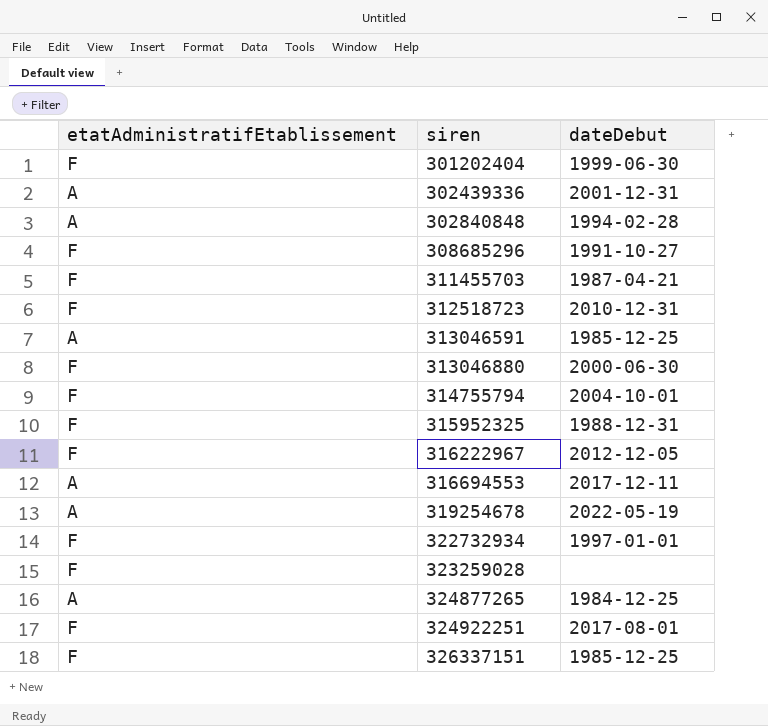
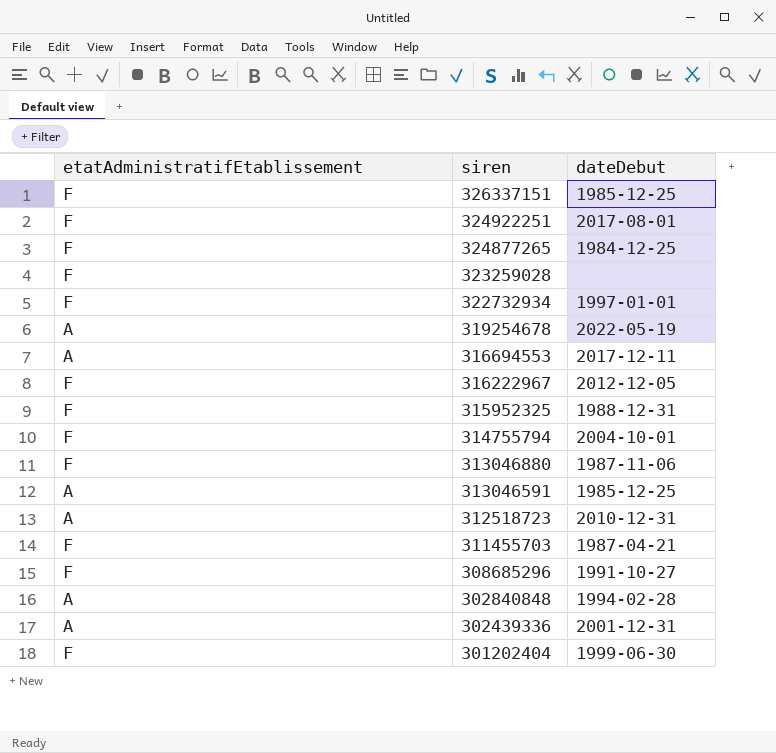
row order: siren ascending -> siren descending
324877265 | etatAdministratifEtablissement: A -> F
313046880 | dateDebut: 2000-06-30 -> 1987-11-06
312518723 | etatAdministratifEtablissement: F -> A

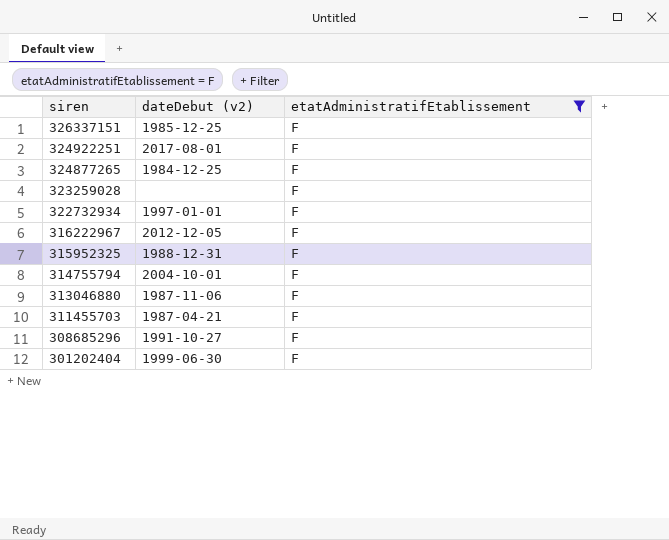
filter: none -> etatAdministratifEtablissement = F
column name: dateDebut -> dateDebut (v2)
column etatAdministratifEtablissement | position: 1 -> 3

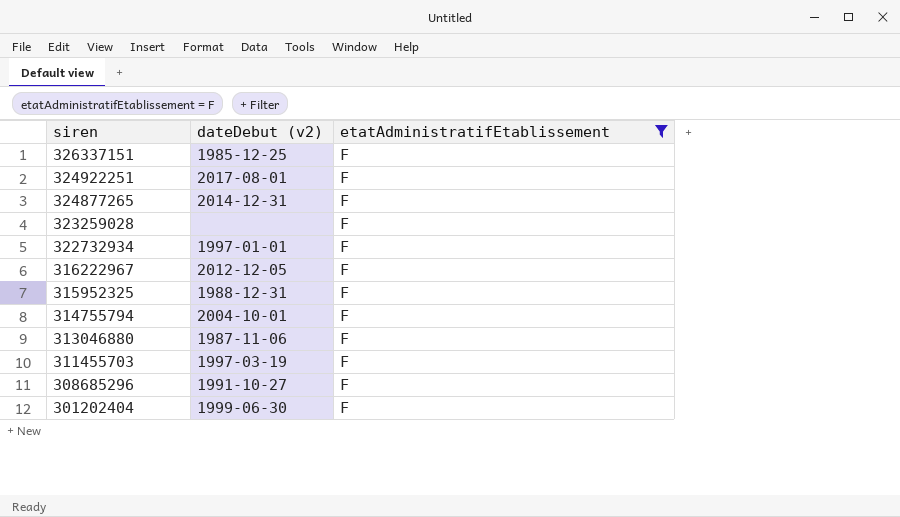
324877265 | dateDebut (v2): 1984-12-25 -> 2014-12-31
311455703 | dateDebut (v2): 1987-04-21 -> 1997-03-19

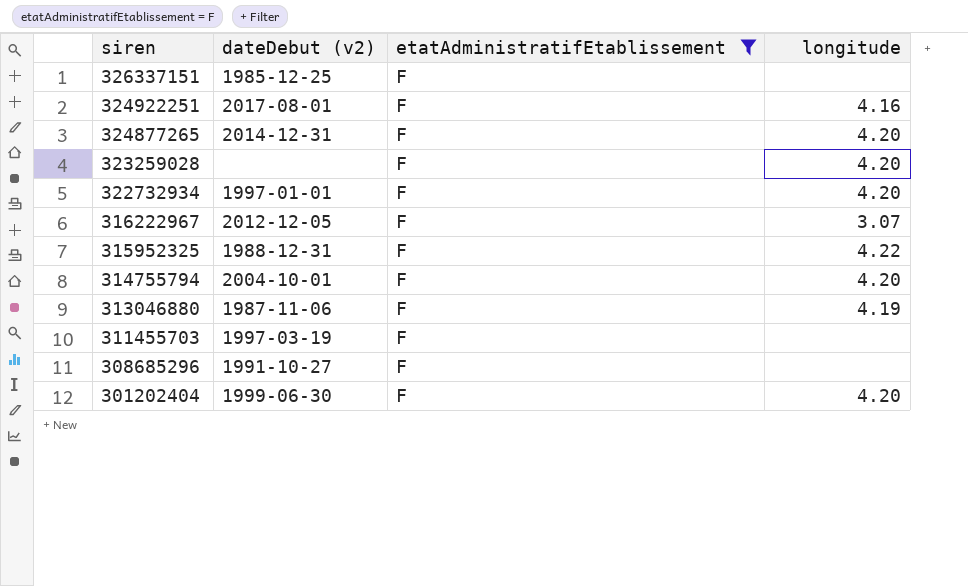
column longitude | position: none -> 4

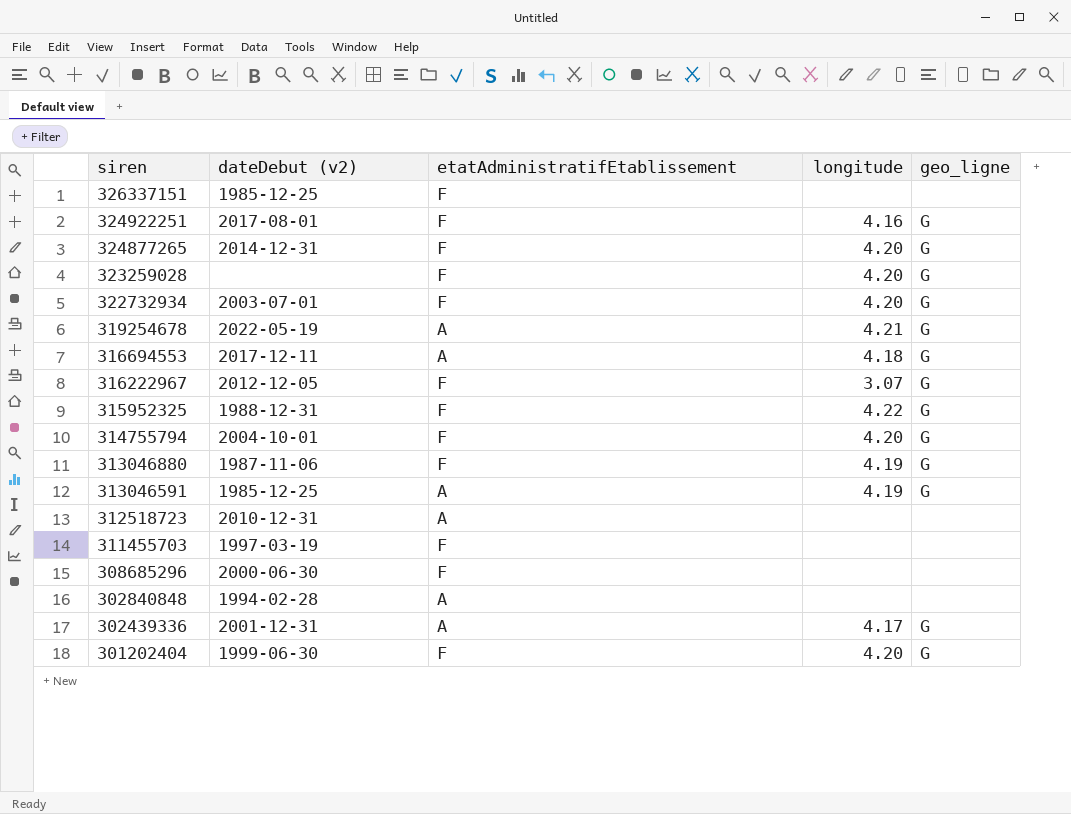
filter: etatAdministratifEtablissement = F -> none
column geo_ligne | position: none -> 5
322732934 | dateDebut (v2): 1997-01-01 -> 2003-07-01
308685296 | dateDebut (v2): 1991-10-27 -> 2000-06-30

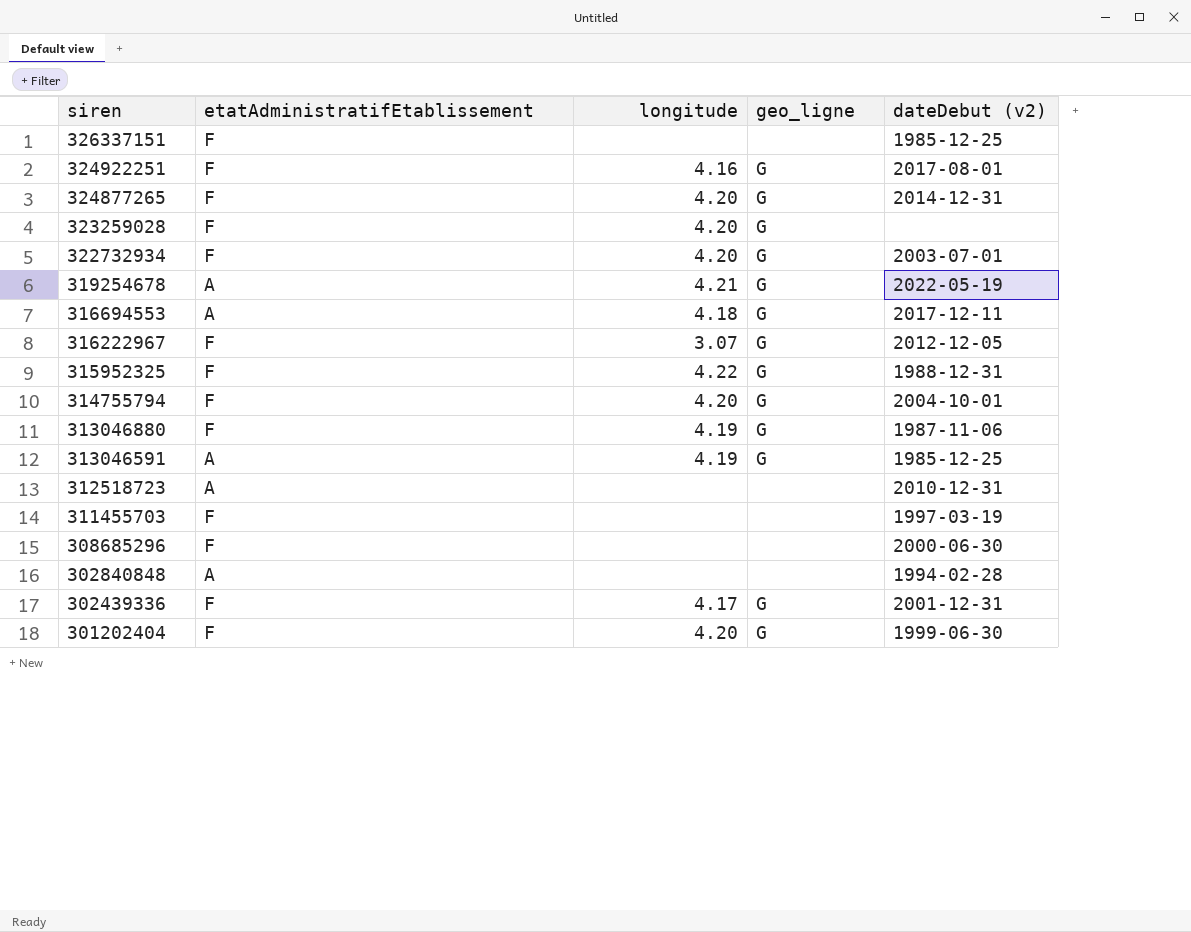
column dateDebut (v2) | position: 2 -> 5
302439336 | etatAdministratifEtablissement: A -> F

